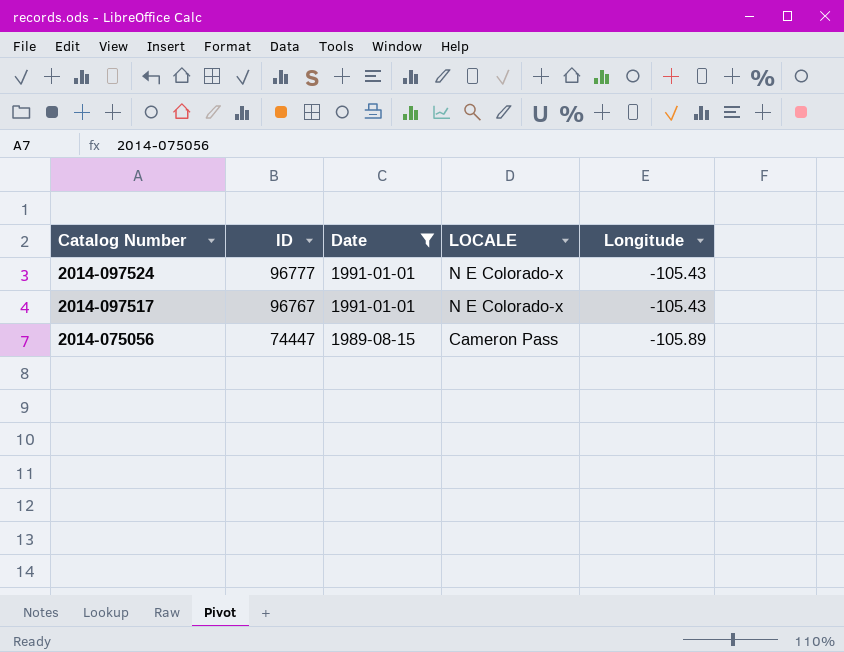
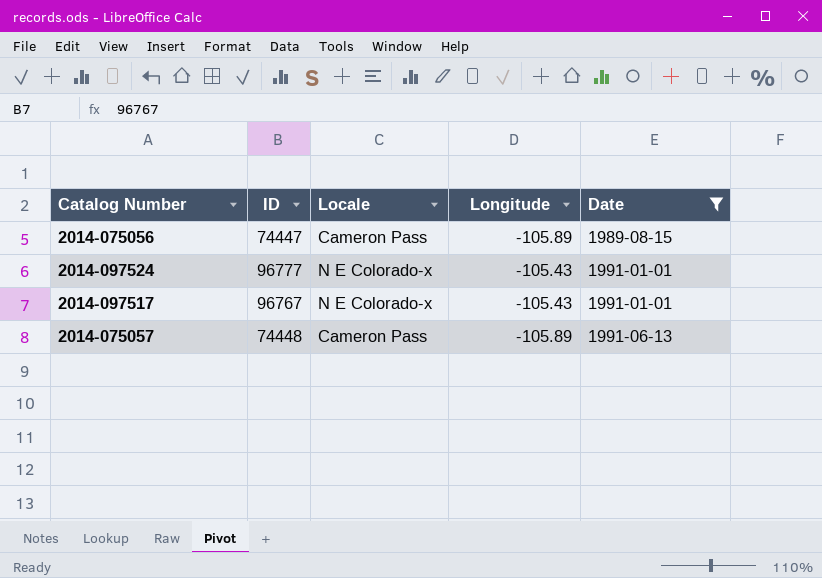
row order: Catalog Number descending -> Date ascending
column name: LOCALE -> Locale
column Date | position: 3 -> 5
row 2014-075057: none -> 74448 | Cameron Pass | -105.89 | 1991-06-13

